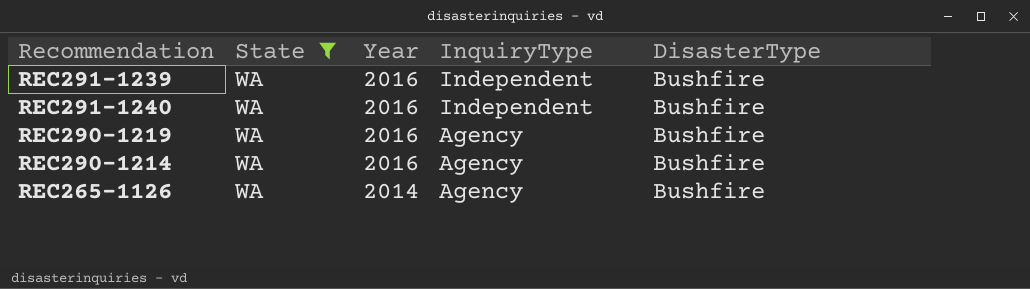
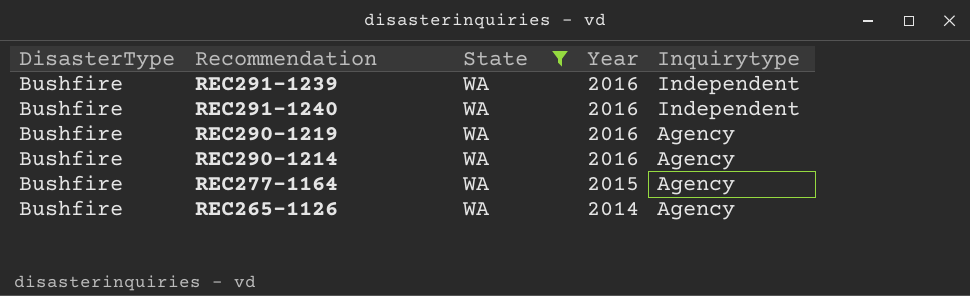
column DisasterType | position: 5 -> 1
column name: InquiryType -> Inquirytype
row REC277-1164: none -> Bushfire | WA | 2015 | Agency

